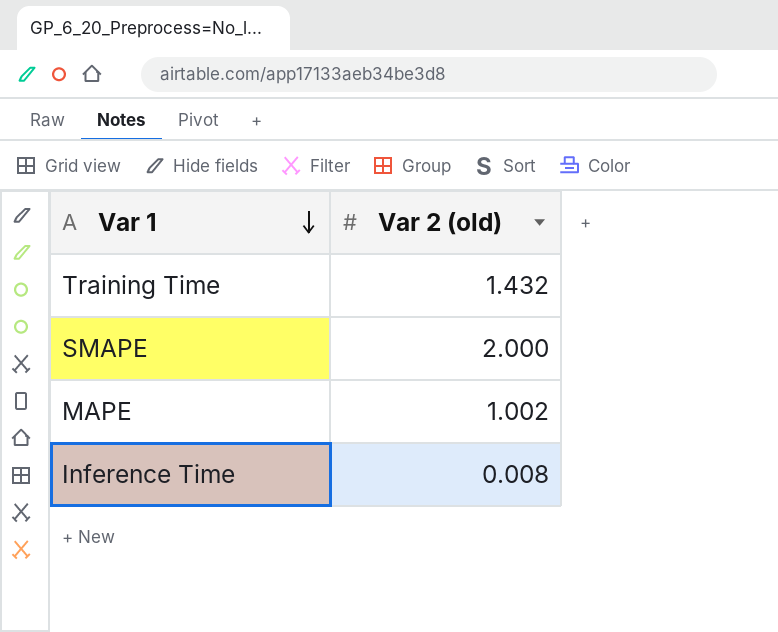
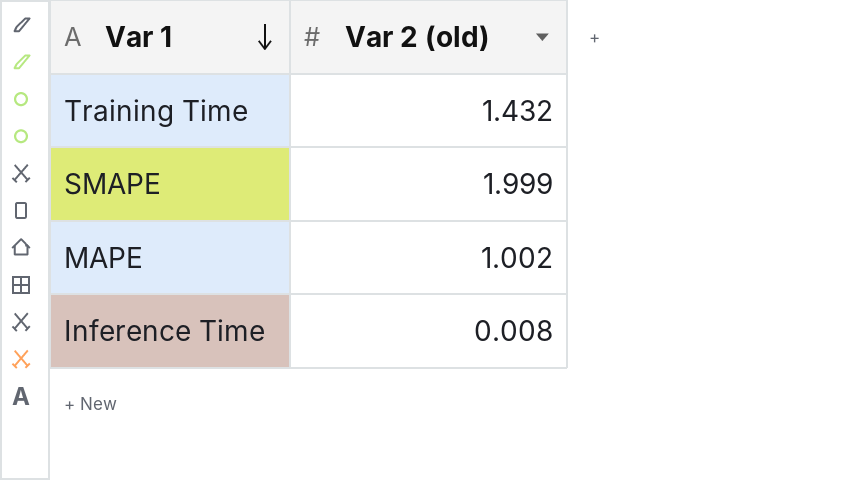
SMAPE | Var 2 (old): 2.000 -> 1.999

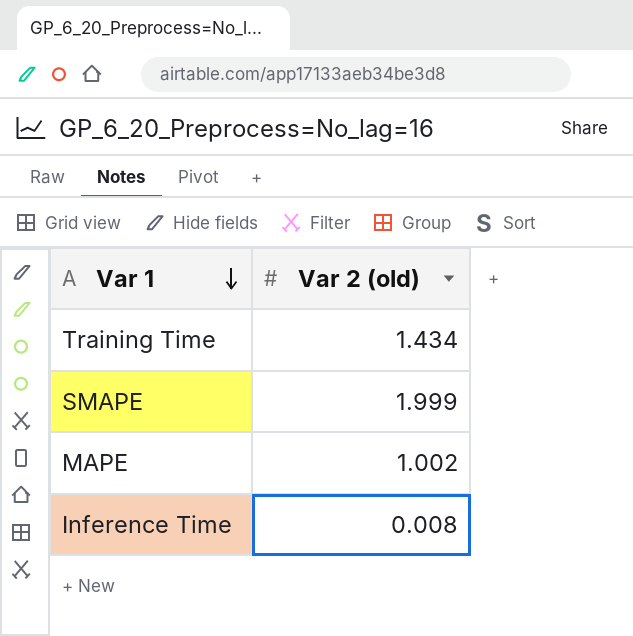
Training Time | Var 2 (old): 1.432 -> 1.434

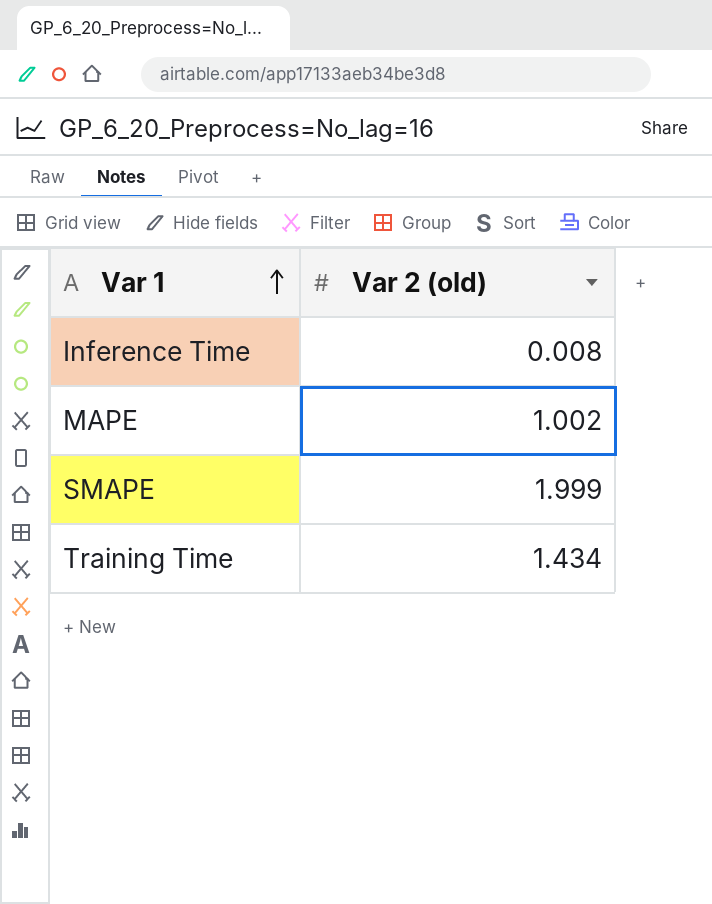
row order: Var 1 descending -> Var 1 ascending

